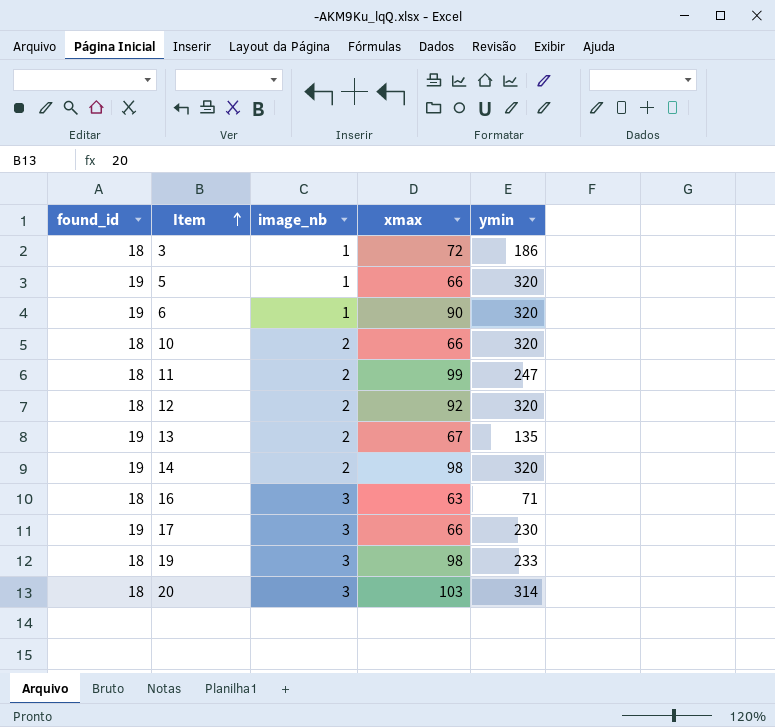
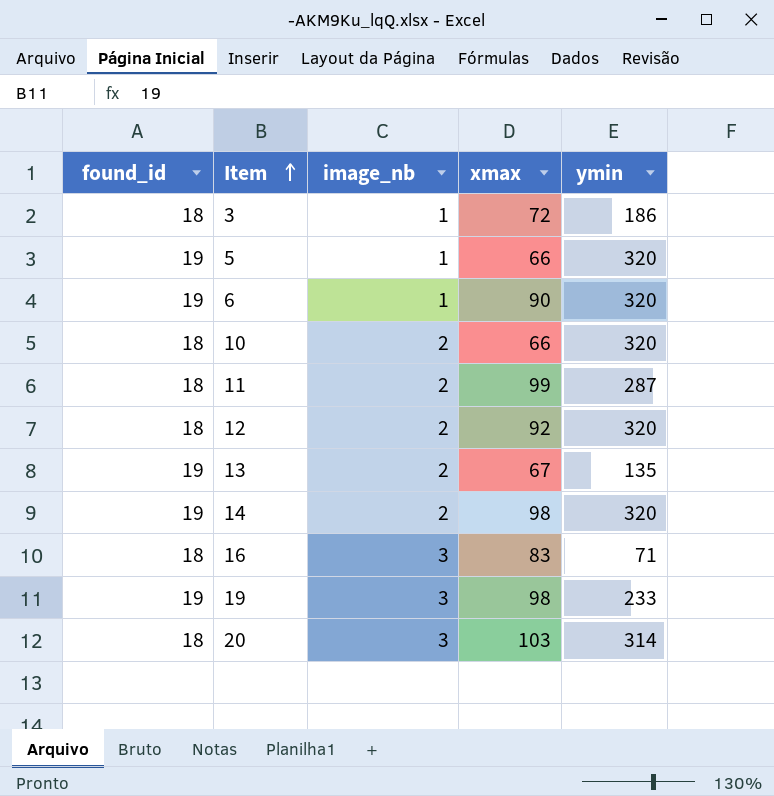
row 17: 19 | 3 | 66 | 230 -> none
11 | ymin: 247 -> 287
16 | xmax: 63 -> 83
19 | found_id: 18 -> 19

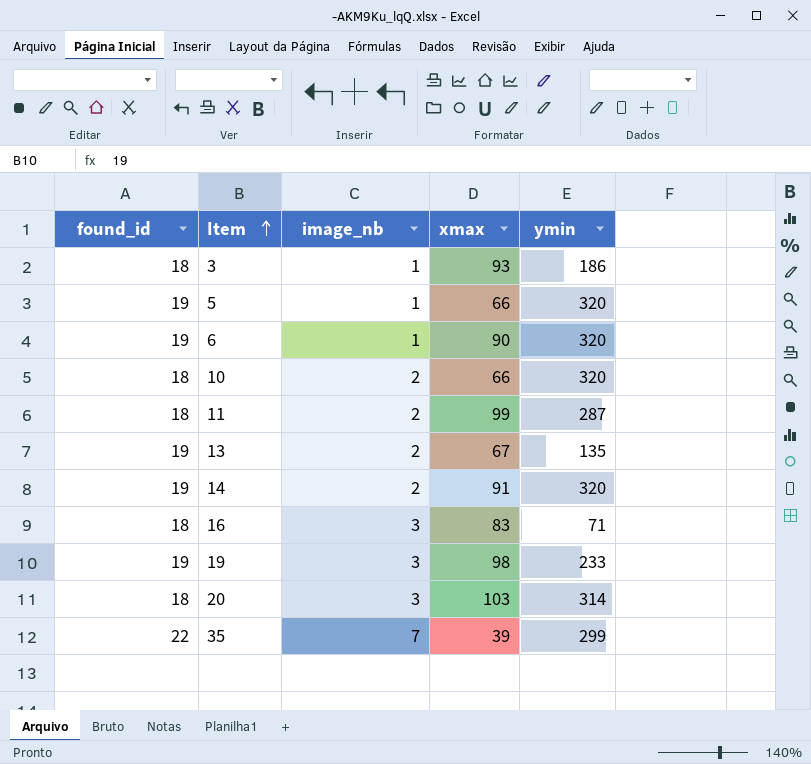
row 12: 18 | 2 | 92 | 320 -> none
3 | xmax: 72 -> 93
14 | xmax: 98 -> 91
row 35: none -> 22 | 7 | 39 | 299

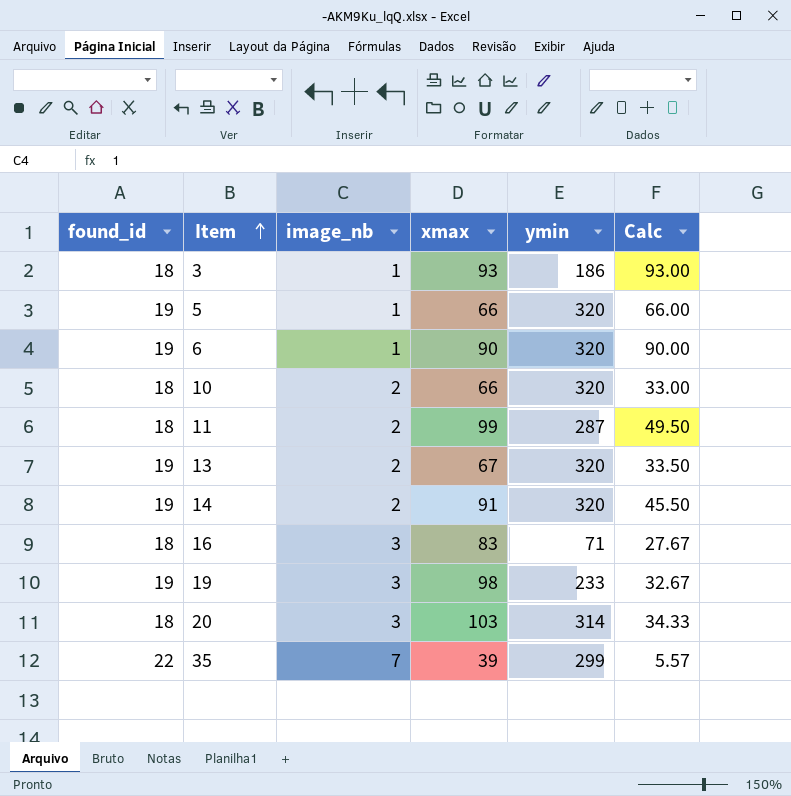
column Calc | formula: none -> [xmax] / [image_nb]
13 | ymin: 135 -> 320

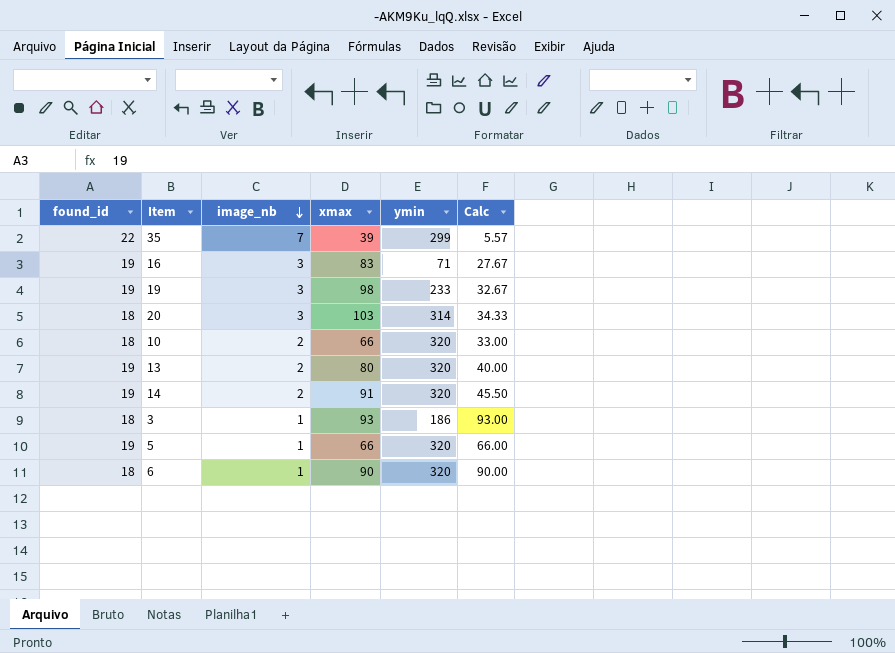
row order: Item ascending -> image_nb descending
row 11: 18 | 2 | 99 | 287 | 49.50 -> none
16 | found_id: 18 -> 19
13 | xmax: 67 -> 80
13 | Calc: 33.50 -> 40.00
6 | found_id: 19 -> 18

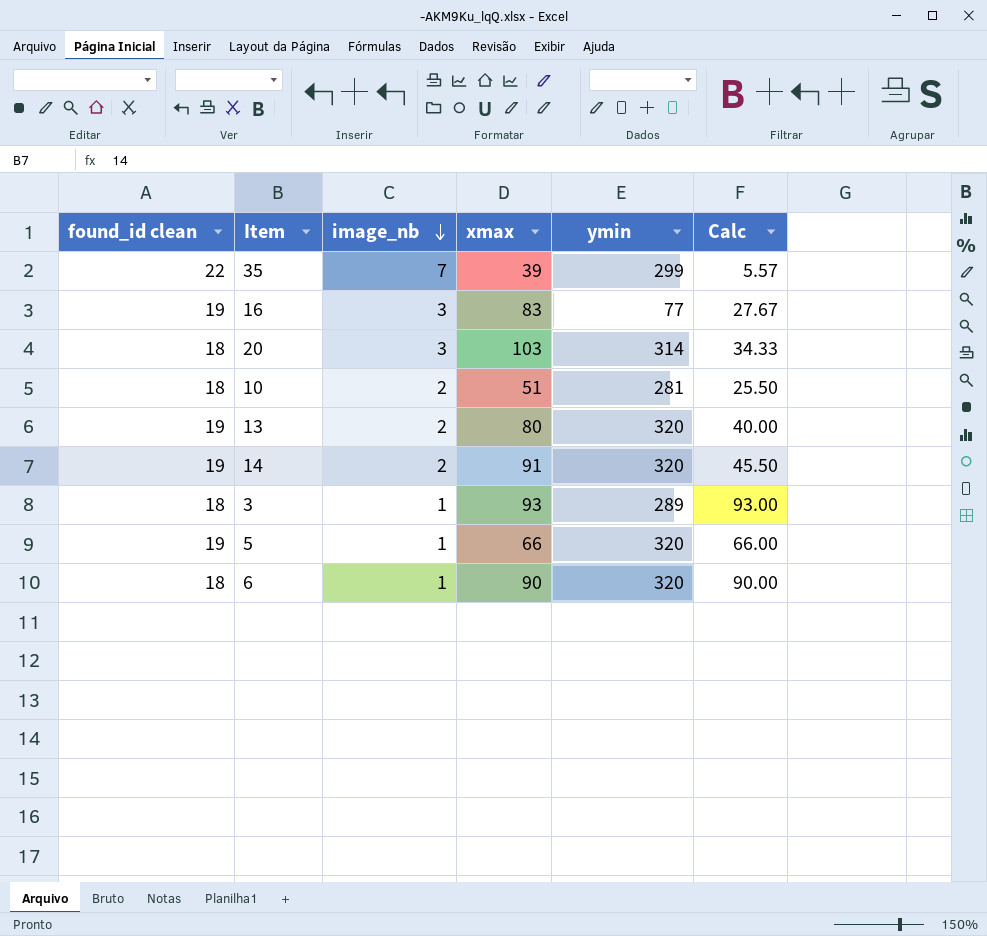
column name: found_id -> found_id clean
row 19: 19 | 3 | 98 | 233 | 32.67 -> none
16 | ymin: 71 -> 77
10 | xmax: 66 -> 51
10 | ymin: 320 -> 281
10 | Calc: 33.00 -> 25.50
3 | ymin: 186 -> 289

